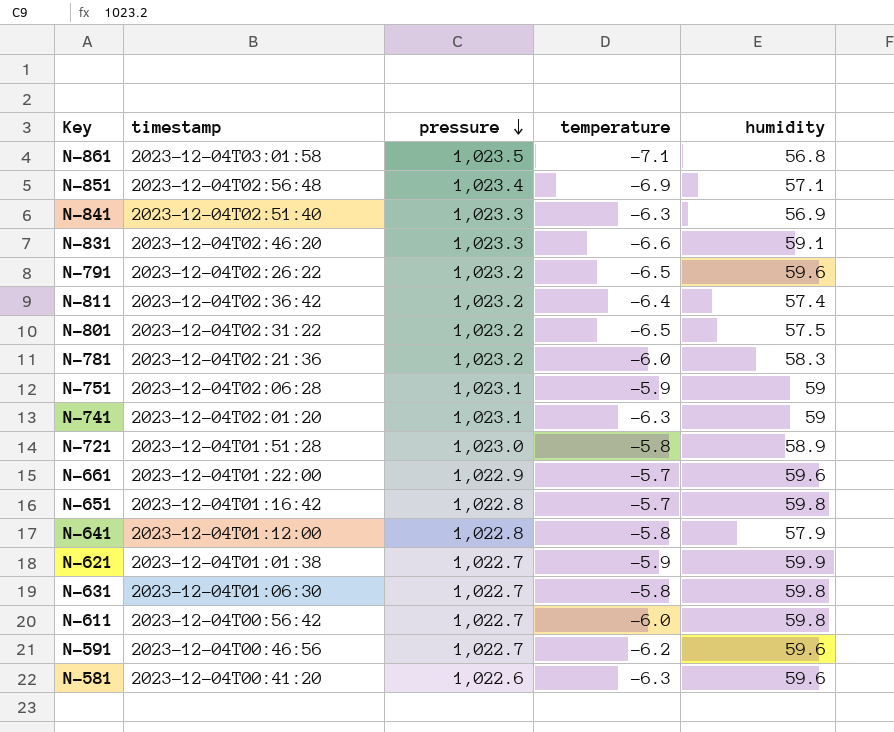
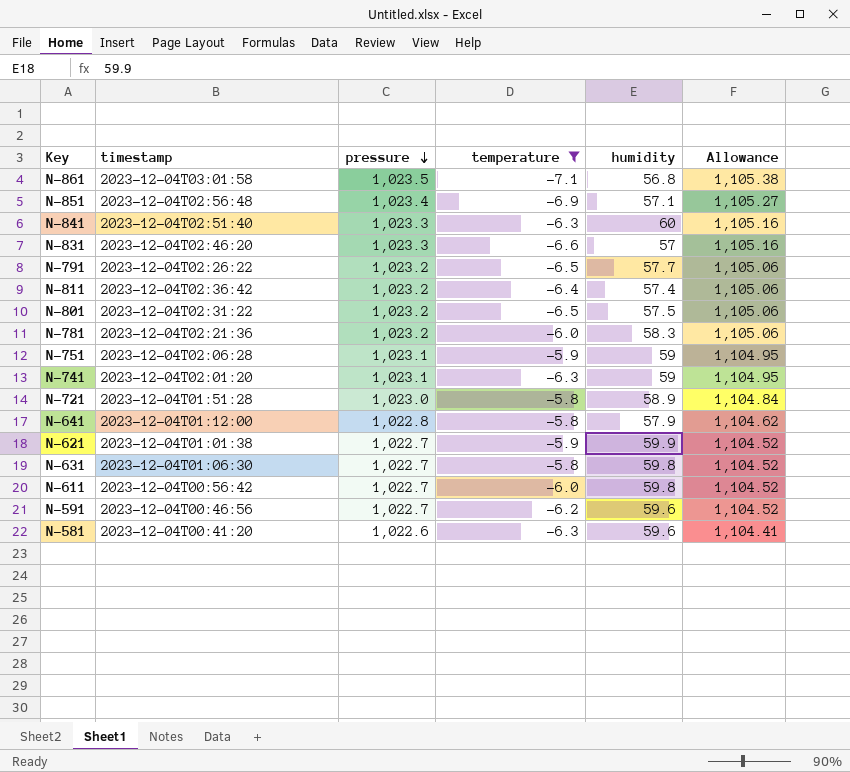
filter: none -> temperature != -5.7
column Allowance | formula: none -> [pressure] * 1.08
N-841 | humidity: 56.9 -> 60
N-831 | humidity: 59.1 -> 57
N-791 | humidity: 59.6 -> 57.7

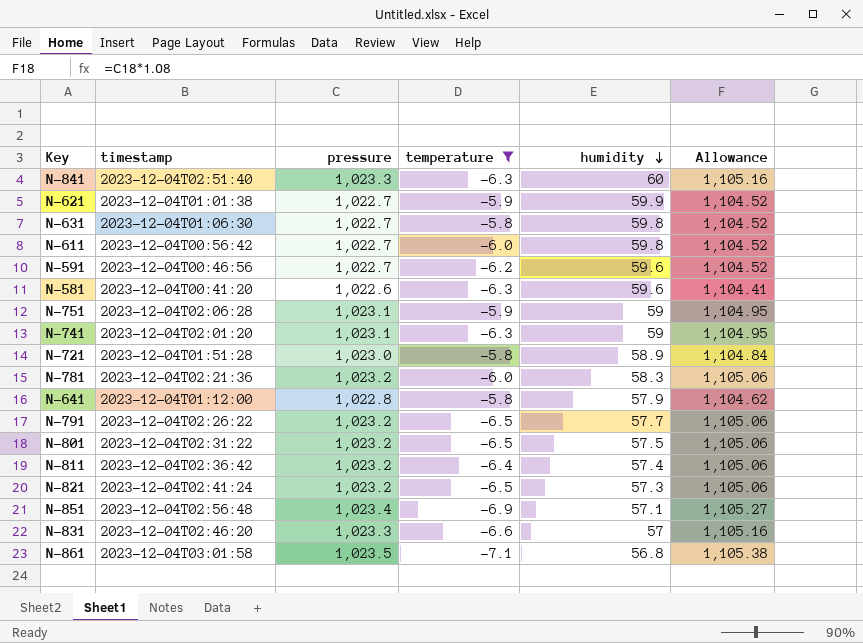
row order: pressure descending -> humidity descending
row N-821: none -> 2023-12-04T02:41:24 | 1,023.2 | -6.5 | 57.3 | 1,105.06

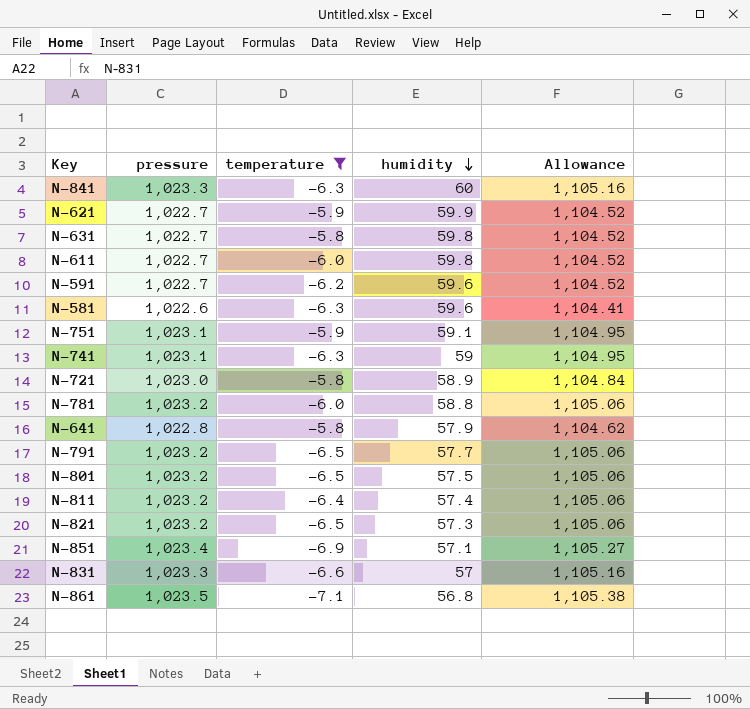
column timestamp | position: 2 -> none
N-751 | humidity: 59 -> 59.1
N-781 | humidity: 58.3 -> 58.8

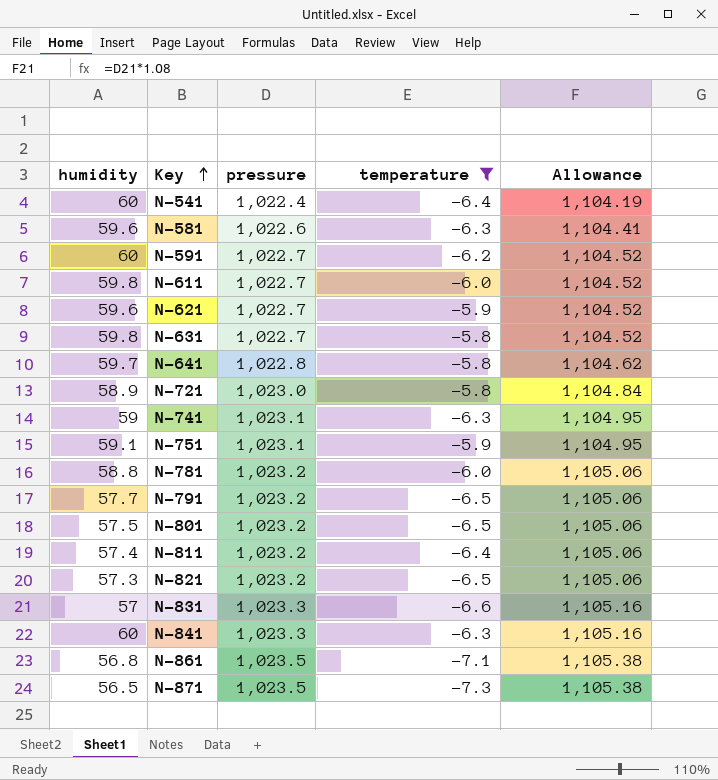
row order: humidity descending -> Key ascending
column humidity | position: 4 -> 1
row N-851: 1,023.4 | -6.9 | 57.1 | 1,105.27 -> none
row N-541: none -> 60 | 1,022.4 | -6.4 | 1,104.19
N-591 | humidity: 59.6 -> 60
N-621 | humidity: 59.9 -> 59.6
N-641 | humidity: 57.9 -> 59.7
row N-871: none -> 56.5 | 1,023.5 | -7.3 | 1,105.38

